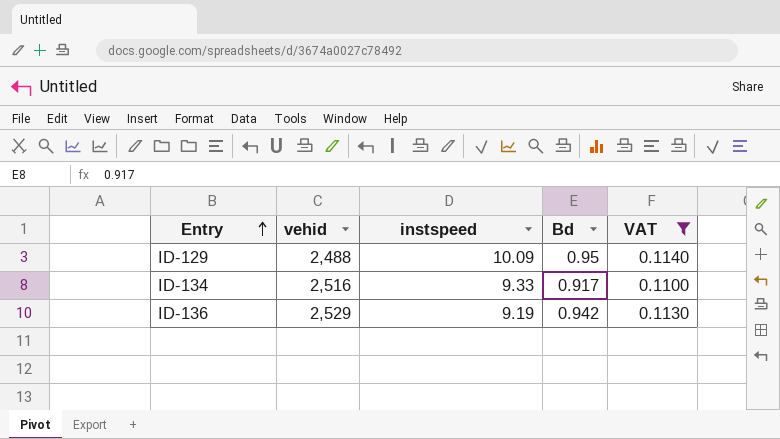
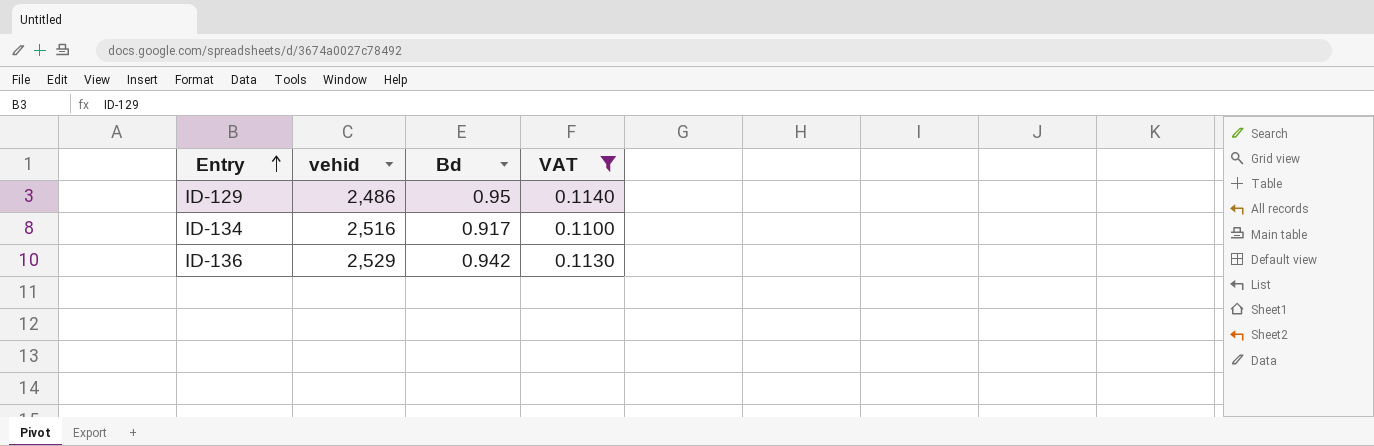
column instspeed | position: 3 -> none
ID-129 | vehid: 2,488 -> 2,486

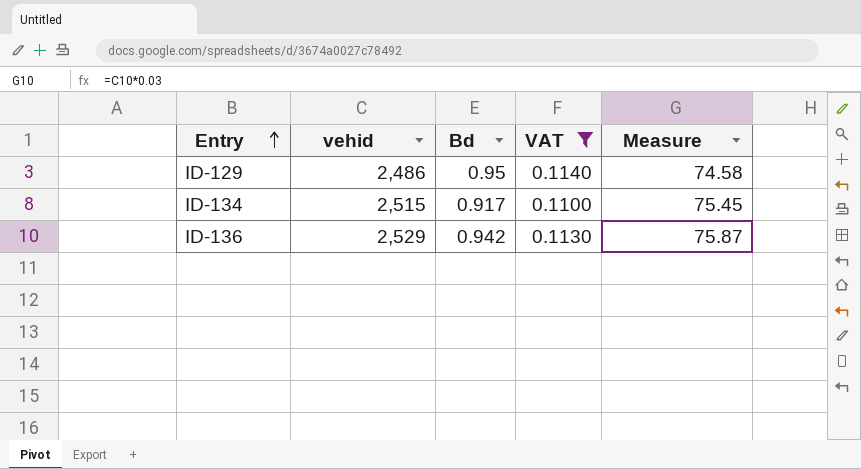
column Measure | formula: none -> [vehid] * 0.03
ID-134 | vehid: 2,516 -> 2,515

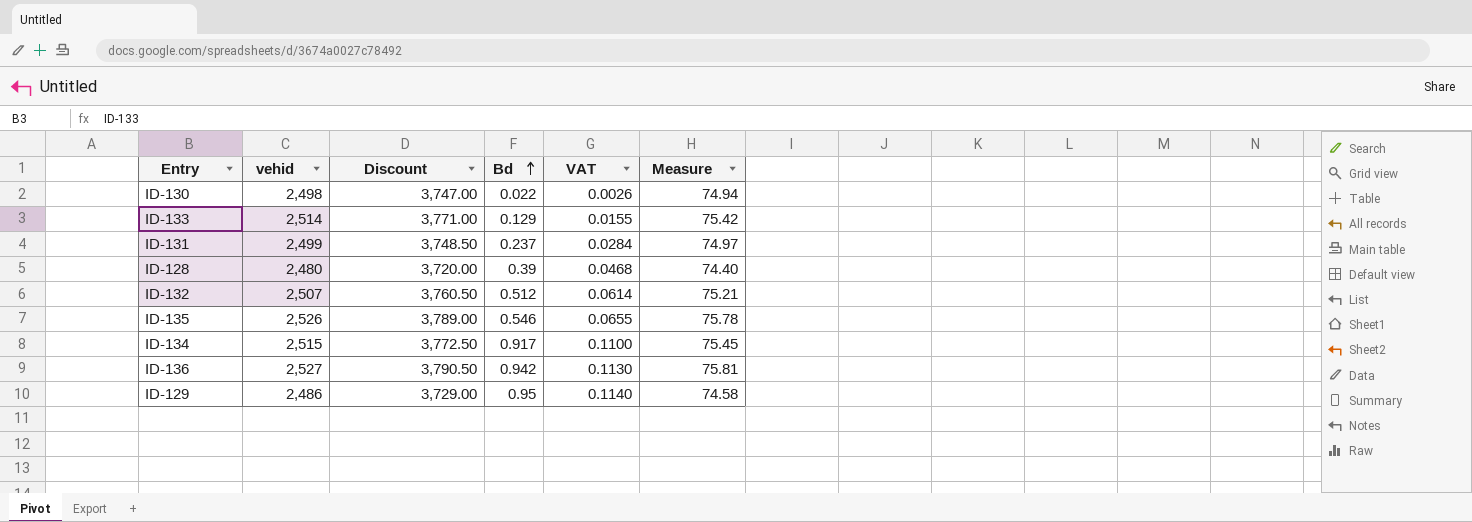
filter: VAT >= 0.1100 -> none
row order: Entry ascending -> Bd ascending
column Discount | formula: none -> [vehid] * 1.5
ID-136 | vehid: 2,529 -> 2,527
ID-136 | Measure: 75.87 -> 75.81

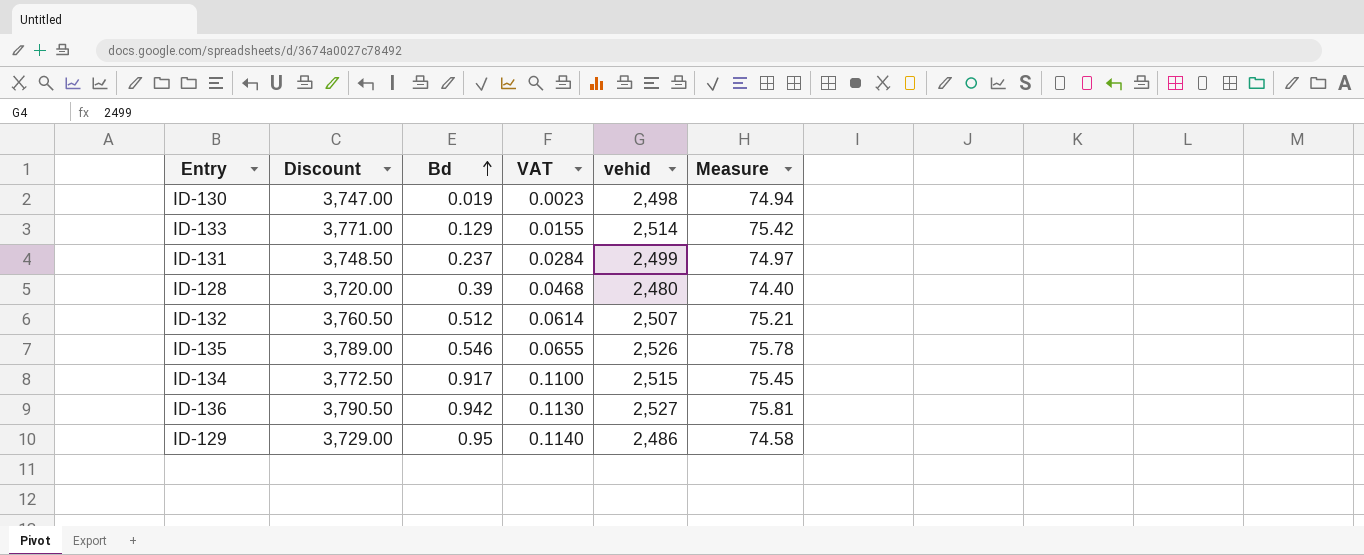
column vehid | position: 2 -> 5
ID-130 | Bd: 0.022 -> 0.019
ID-130 | VAT: 0.0026 -> 0.0023

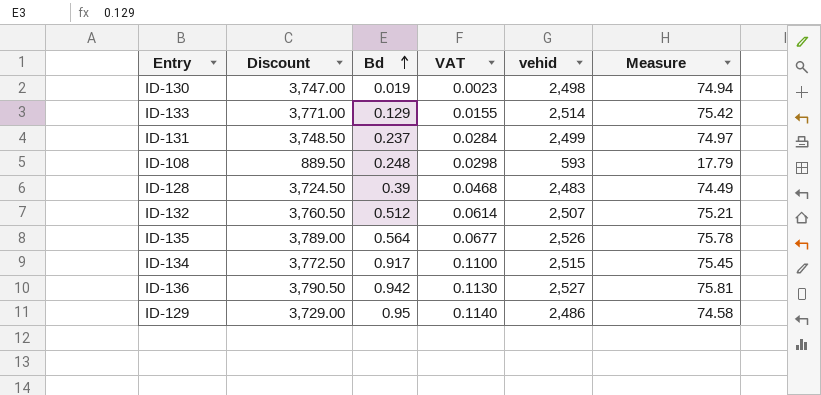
row ID-108: none -> 889.50 | 0.248 | 0.0298 | 593 | 17.79
ID-128 | Discount: 3,720.00 -> 3,724.50
ID-128 | vehid: 2,480 -> 2,483
ID-128 | Measure: 74.40 -> 74.49
ID-135 | Bd: 0.546 -> 0.564
ID-135 | VAT: 0.0655 -> 0.0677

